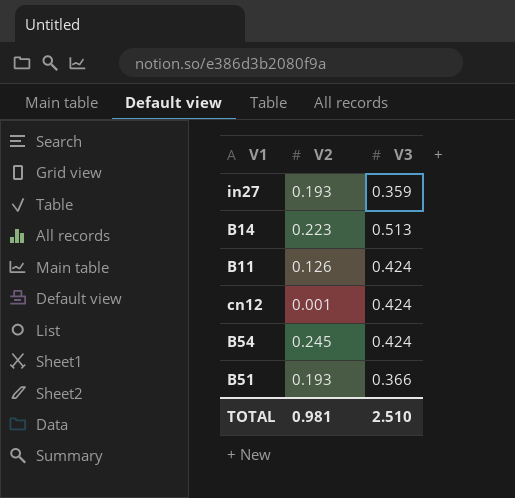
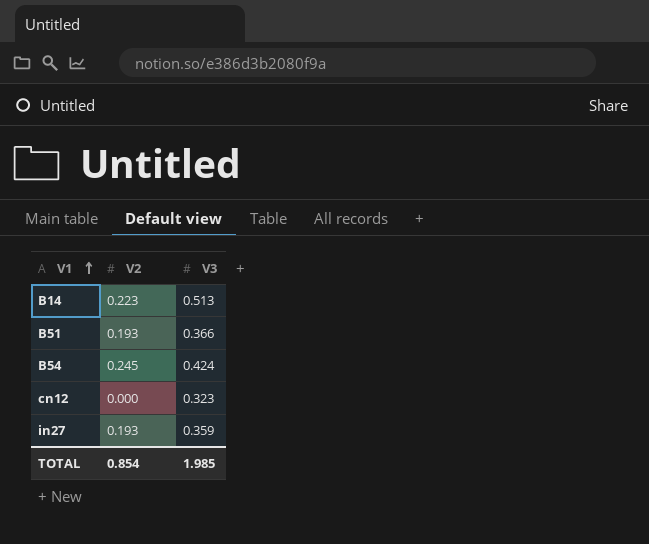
row order: none -> V1 ascending
row B11: 0.126 | 0.424 -> none
cn12 | V2: 0.001 -> 0.000
cn12 | V3: 0.424 -> 0.323
TOTAL | V2: 0.981 -> 0.854
TOTAL | V3: 2.510 -> 1.985

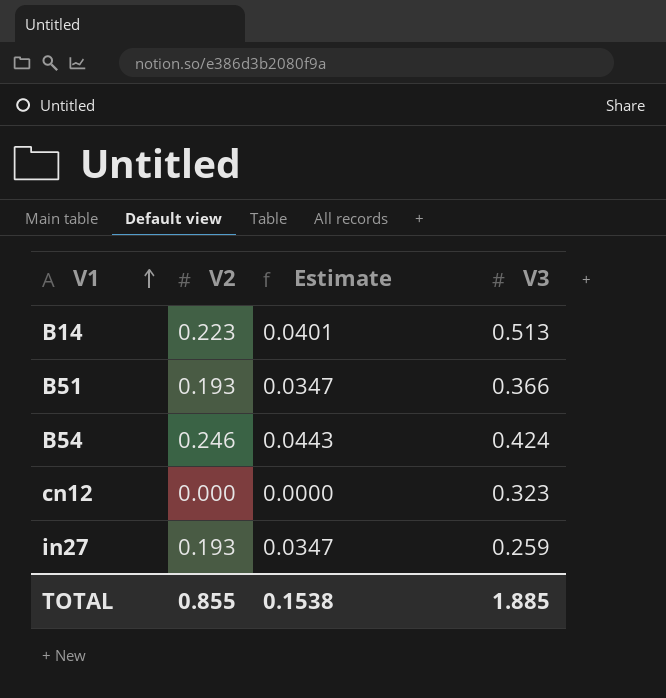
column Estimate | formula: none -> [V2] * 0.18
B54 | V2: 0.245 -> 0.246
in27 | V3: 0.359 -> 0.259
TOTAL | V2: 0.854 -> 0.855
TOTAL | V3: 1.985 -> 1.885

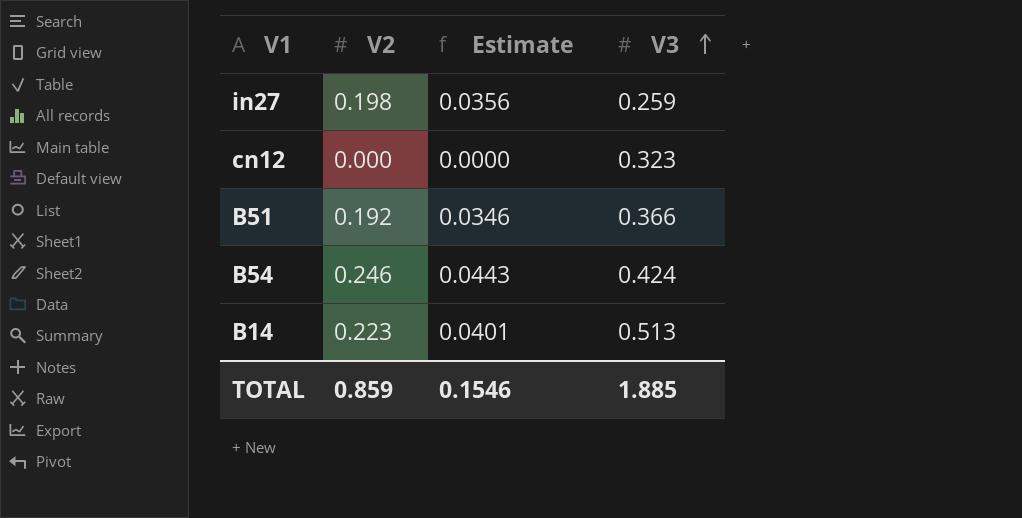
row order: V1 ascending -> V3 ascending
in27 | V2: 0.193 -> 0.198
in27 | Estimate: 0.0347 -> 0.0356
B51 | V2: 0.193 -> 0.192
B51 | Estimate: 0.0347 -> 0.0346
TOTAL | V2: 0.855 -> 0.859
TOTAL | Estimate: 0.1538 -> 0.1546

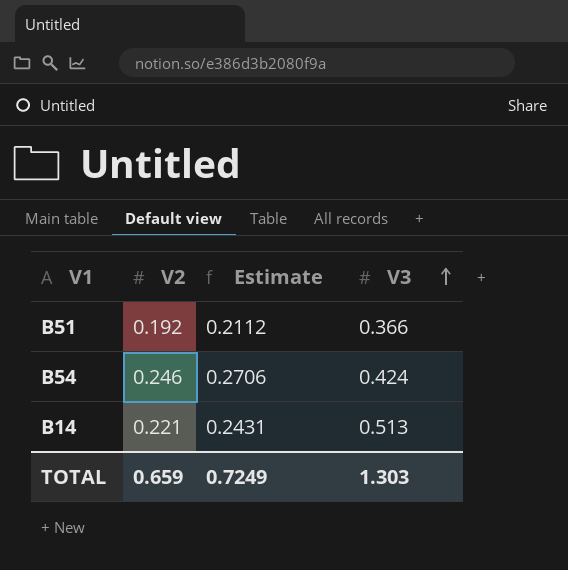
column Estimate | formula: [V2] * 0.18 -> [V2] * 1.1
row in27: 0.198 | 0.0356 | 0.259 -> none
row cn12: 0.000 | 0.0000 | 0.323 -> none
B14 | V2: 0.223 -> 0.221
TOTAL | V2: 0.859 -> 0.659
TOTAL | Estimate: 0.1546 -> 0.7249
TOTAL | V3: 1.885 -> 1.303

